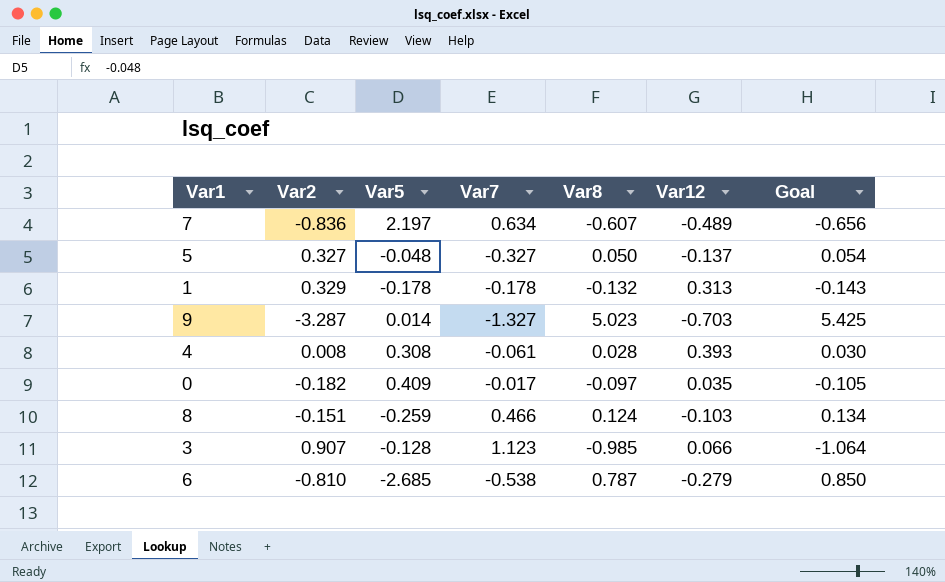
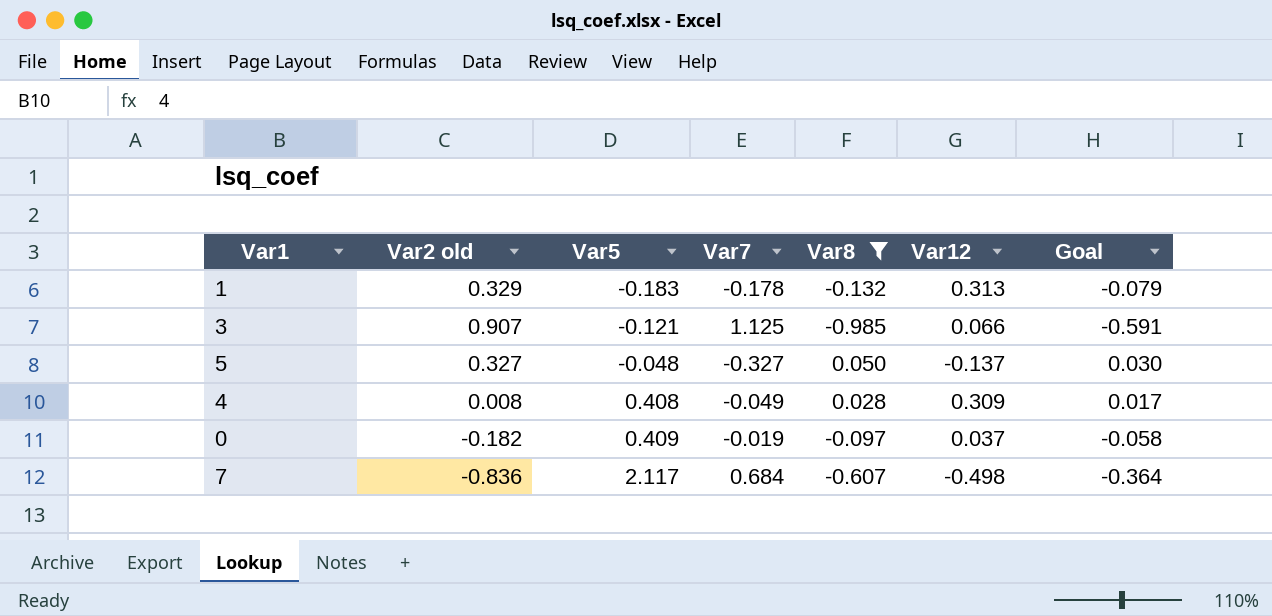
filter: none -> Var8 <= 0.050
row order: none -> Var5 ascending
column name: Var2 -> Var2 old
column Goal | formula: [Var8] * 1.08 -> [Var8] * 0.6
1 | Var5: -0.178 -> -0.183
3 | Var5: -0.128 -> -0.121
3 | Var7: 1.123 -> 1.125
4 | Var5: 0.308 -> 0.408
4 | Var7: -0.061 -> -0.049
4 | Var12: 0.393 -> 0.309
0 | Var7: -0.017 -> -0.019
0 | Var12: 0.035 -> 0.037
7 | Var5: 2.197 -> 2.117
7 | Var7: 0.634 -> 0.684
7 | Var12: -0.489 -> -0.498

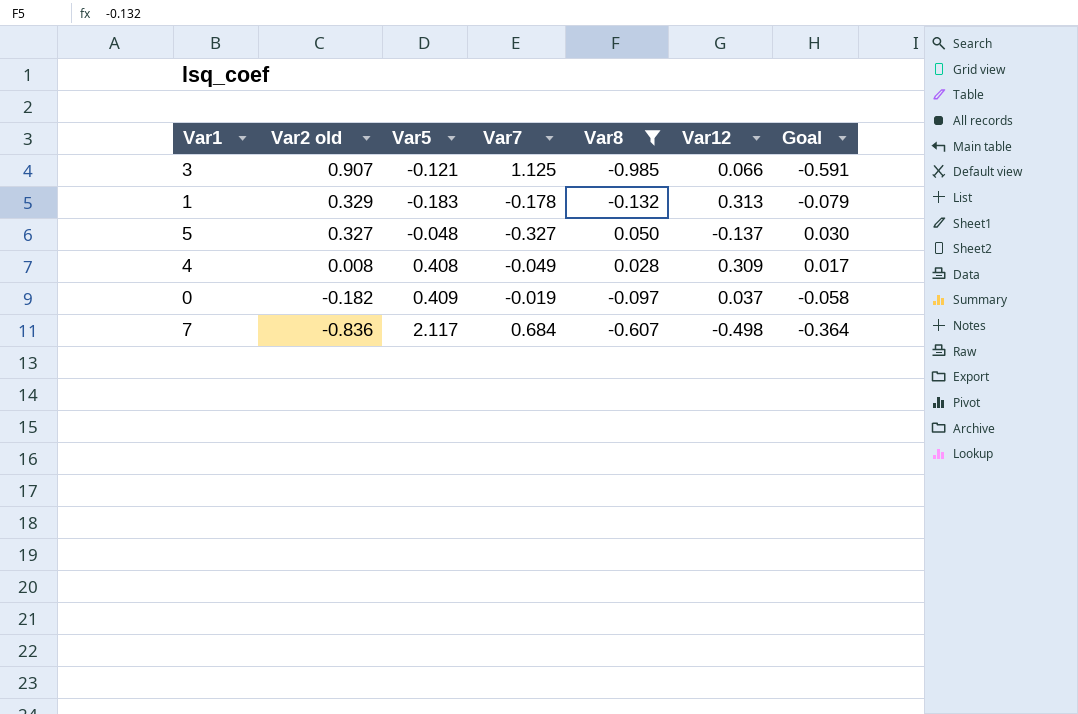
row order: Var5 ascending -> Var2 old descending

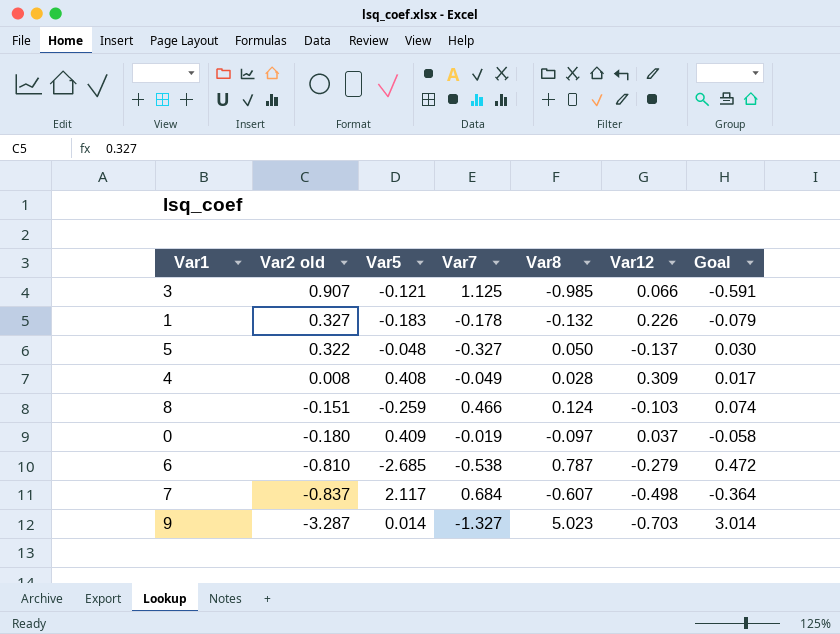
filter: Var8 <= 0.050 -> none
1 | Var2 old: 0.329 -> 0.327
1 | Var12: 0.313 -> 0.226
5 | Var2 old: 0.327 -> 0.322
0 | Var2 old: -0.182 -> -0.180
7 | Var2 old: -0.836 -> -0.837

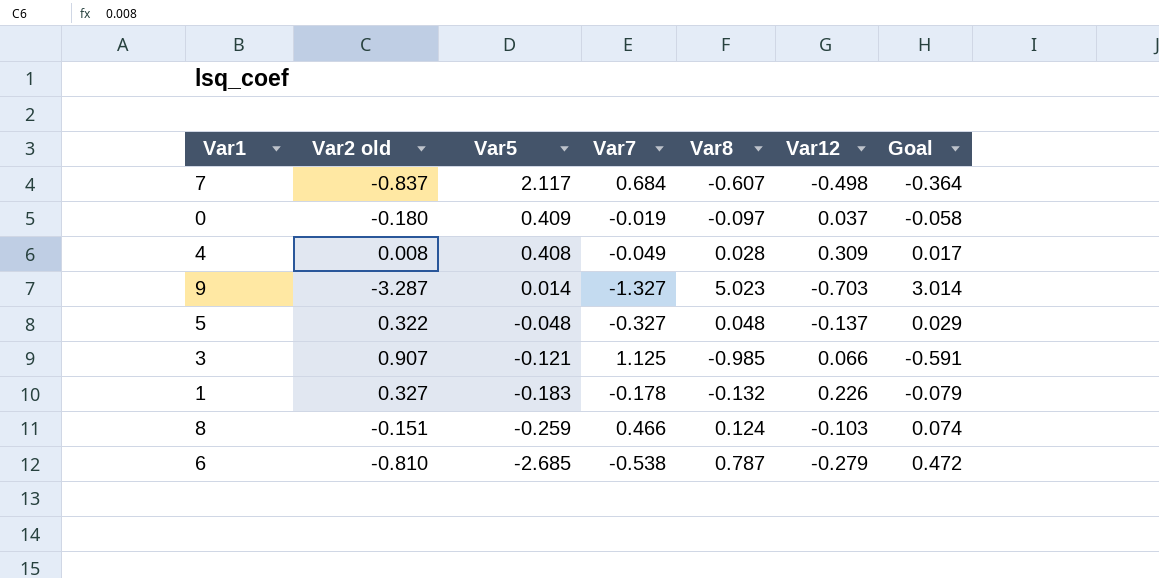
row order: Var2 old descending -> Var5 descending
5 | Var8: 0.050 -> 0.048
5 | Goal: 0.030 -> 0.029

